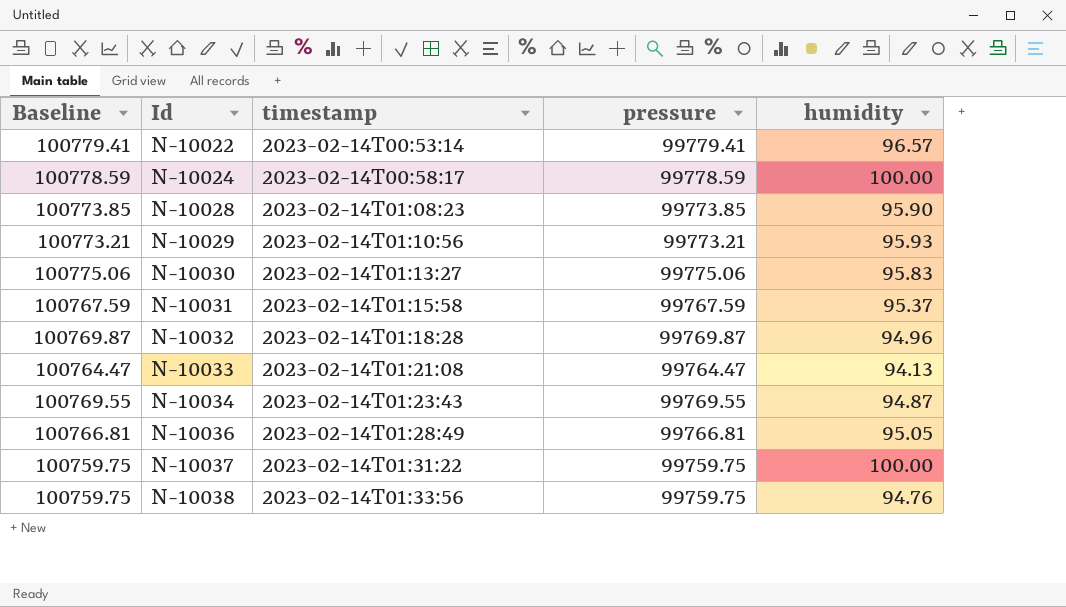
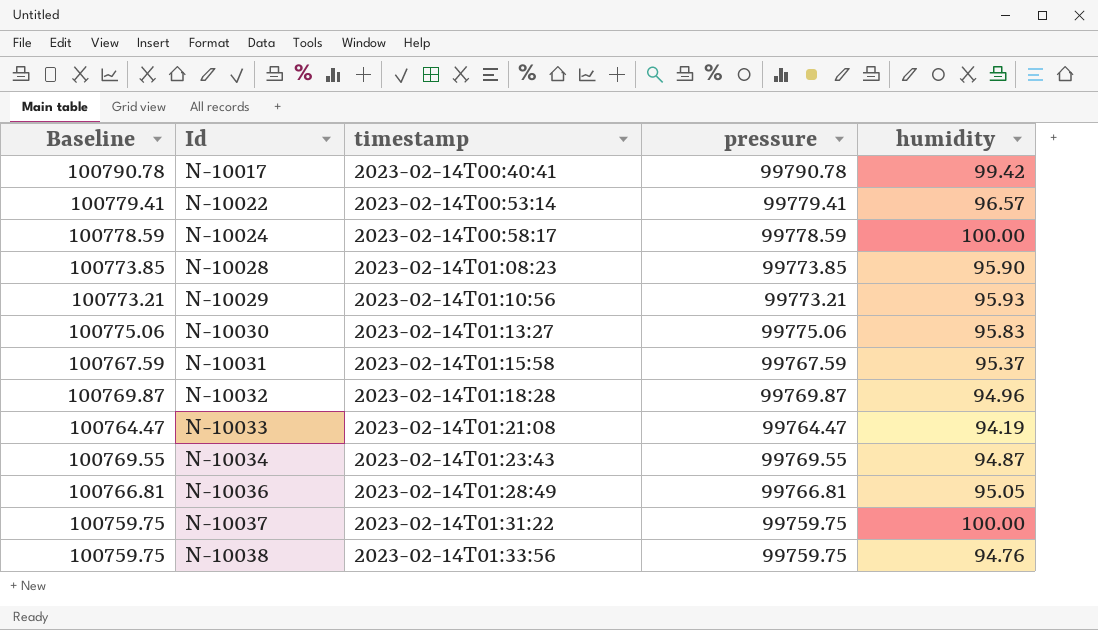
row N-10017: none -> 100790.78 | 2023-02-14T00:40:41 | 99790.78 | 99.42
N-10033 | humidity: 94.13 -> 94.19

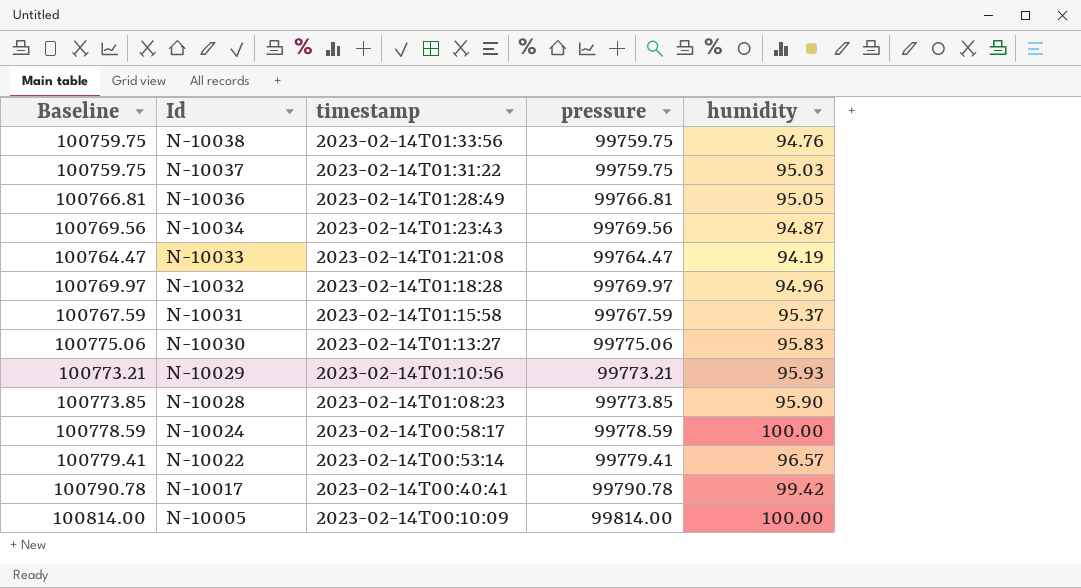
row order: Id ascending -> Id descending
N-10037 | humidity: 100.00 -> 95.03
N-10034 | Baseline: 100769.55 -> 100769.56
N-10034 | pressure: 99769.55 -> 99769.56
N-10032 | Baseline: 100769.87 -> 100769.97
N-10032 | pressure: 99769.87 -> 99769.97
row N-10005: none -> 100814.00 | 2023-02-14T00:10:09 | 99814.00 | 100.00

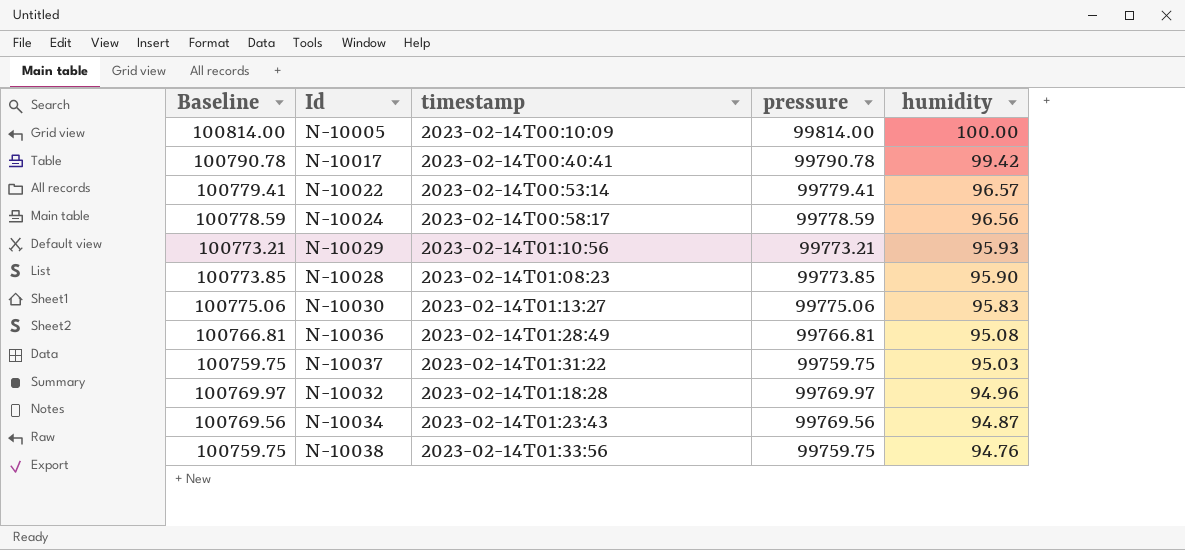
row order: Id descending -> humidity descending
row N-10033: 100764.47 | 2023-02-14T01:21:08 | 99764.47 | 94.19 -> none
row N-10031: 100767.59 | 2023-02-14T01:15:58 | 99767.59 | 95.37 -> none
N-10024 | humidity: 100.00 -> 96.56
N-10036 | humidity: 95.05 -> 95.08

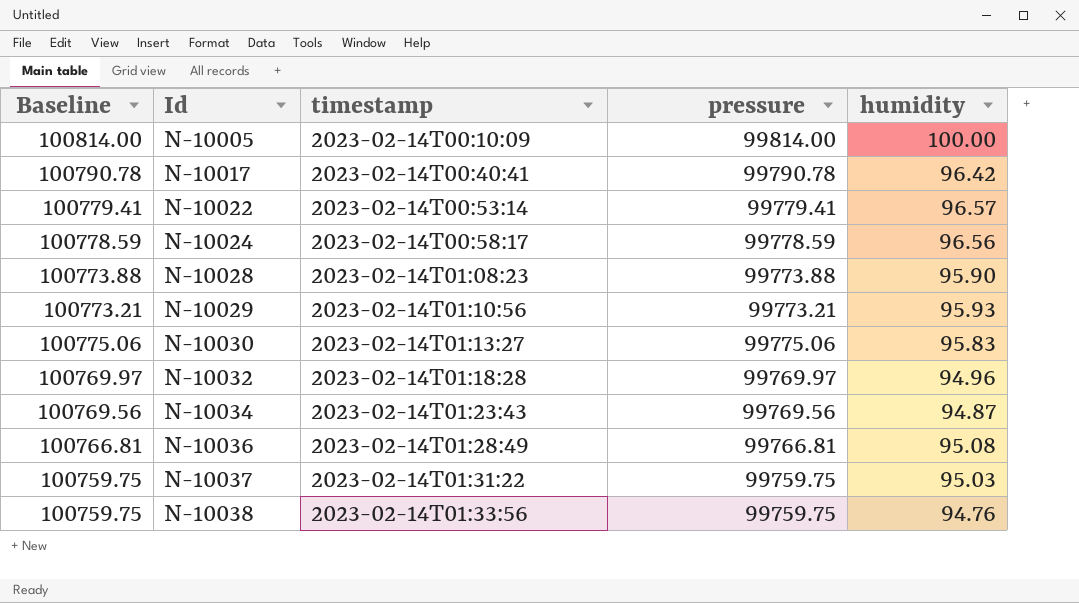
row order: humidity descending -> Id ascending
N-10017 | humidity: 99.42 -> 96.42
N-10028 | Baseline: 100773.85 -> 100773.88
N-10028 | pressure: 99773.85 -> 99773.88

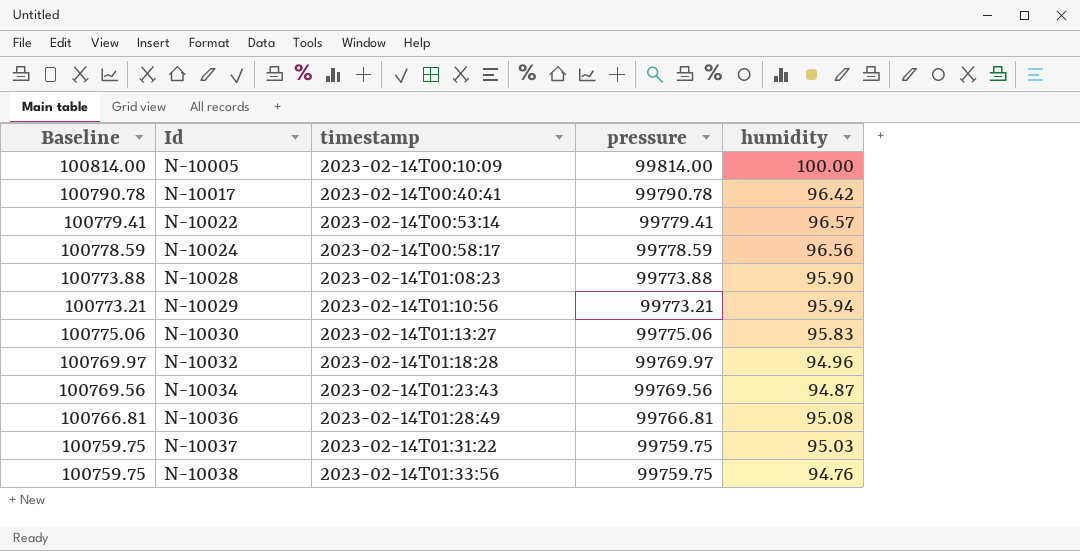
N-10029 | humidity: 95.93 -> 95.94

